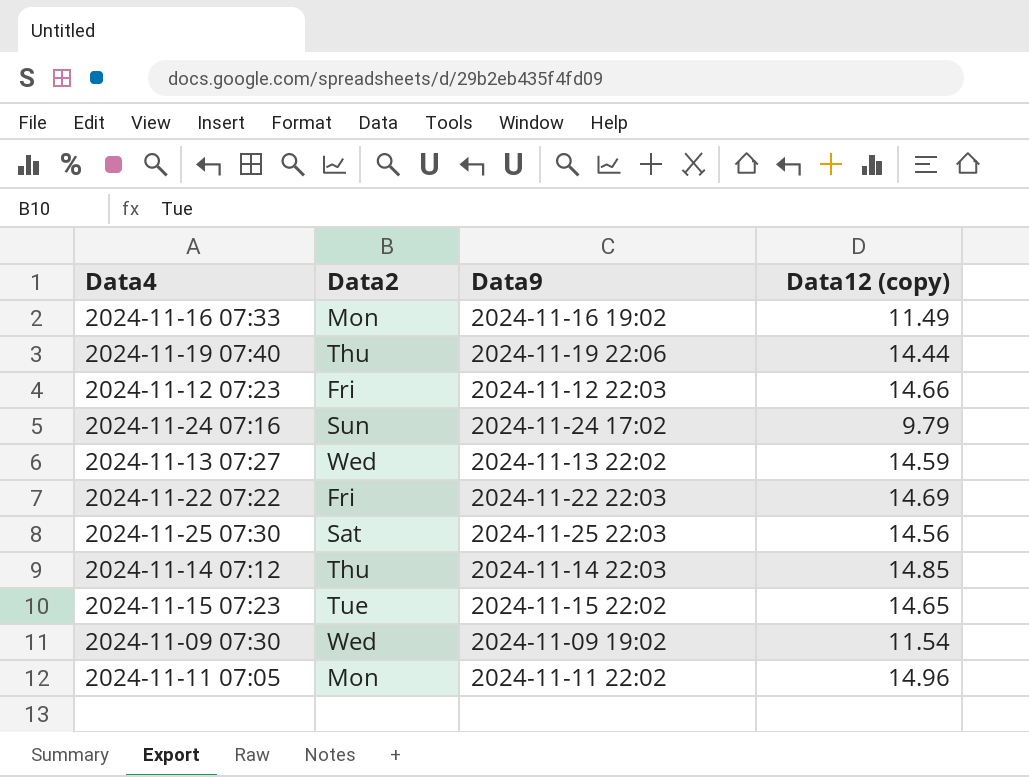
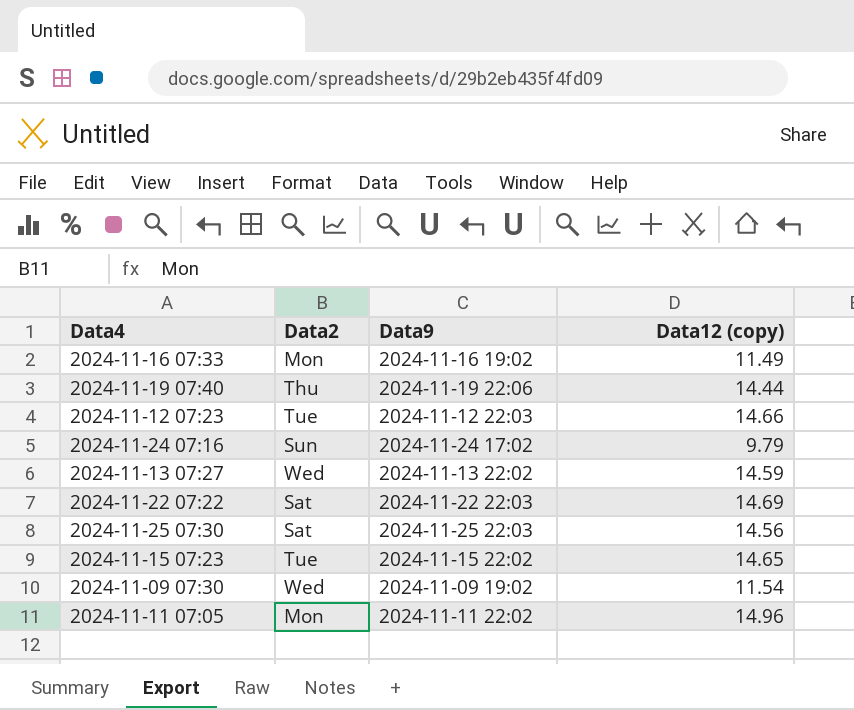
row 2024-11-14 07:12: Thu | 2024-11-14 22:03 | 14.85 -> none
2024-11-12 07:23 | Data2: Fri -> Tue
2024-11-22 07:22 | Data2: Fri -> Sat

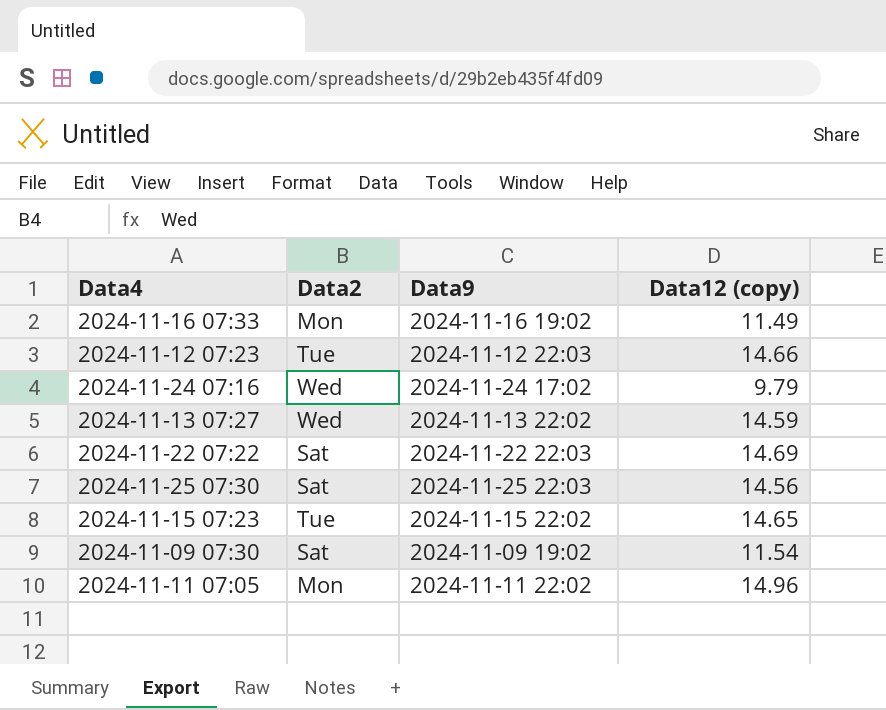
row 2024-11-19 07:40: Thu | 2024-11-19 22:06 | 14.44 -> none
2024-11-24 07:16 | Data2: Sun -> Wed
2024-11-09 07:30 | Data2: Wed -> Sat

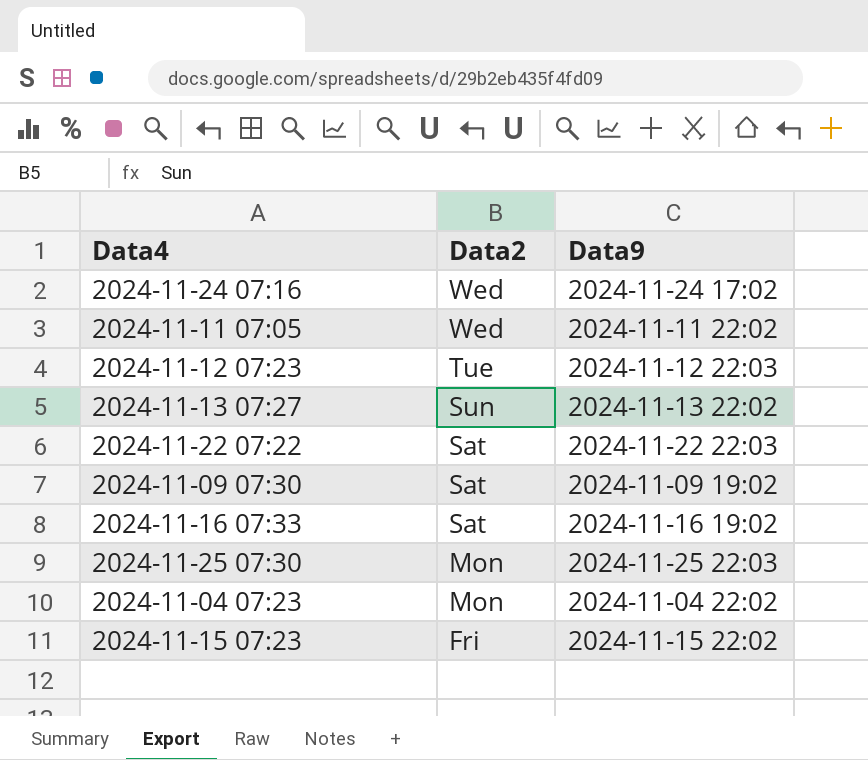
row order: none -> Data2 descending
column Data12 (copy) | position: 4 -> none
2024-11-11 07:05 | Data2: Mon -> Wed
2024-11-13 07:27 | Data2: Wed -> Sun
2024-11-16 07:33 | Data2: Mon -> Sat
2024-11-25 07:30 | Data2: Sat -> Mon
row 2024-11-04 07:23: none -> Mon | 2024-11-04 22:02
2024-11-15 07:23 | Data2: Tue -> Fri

